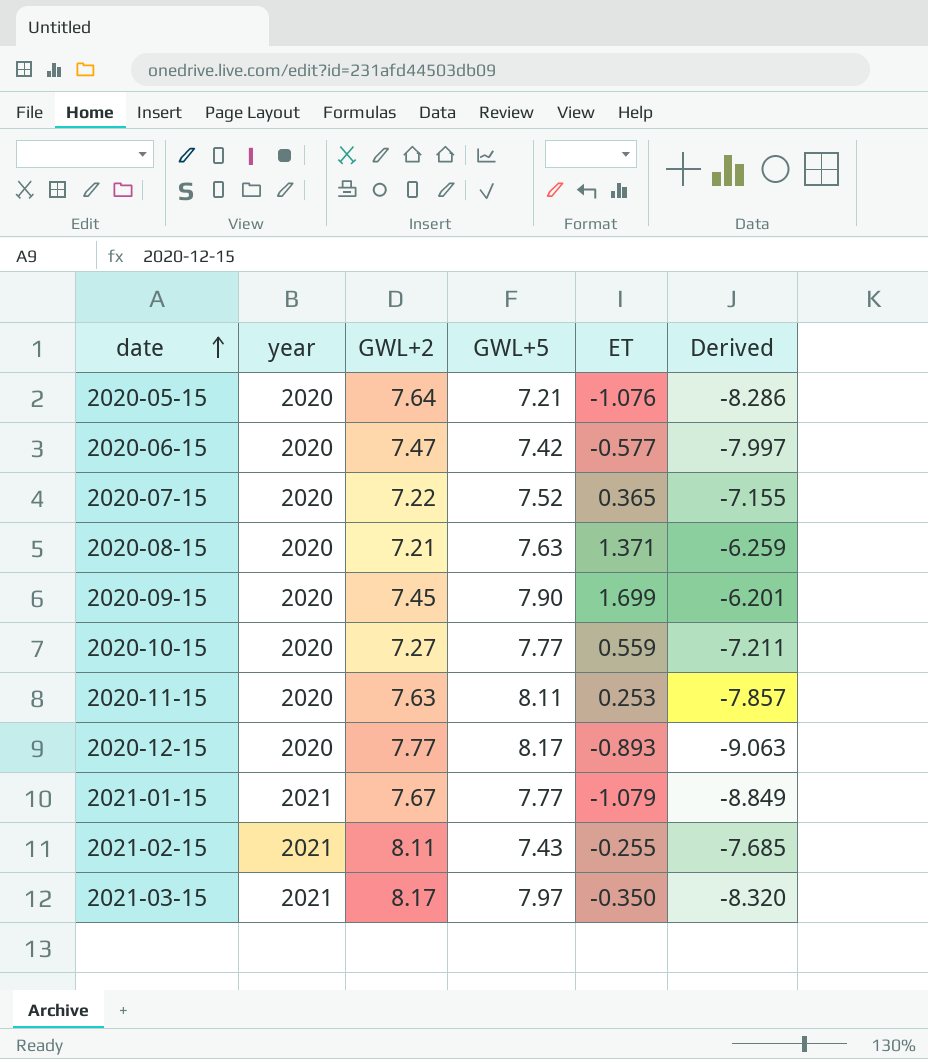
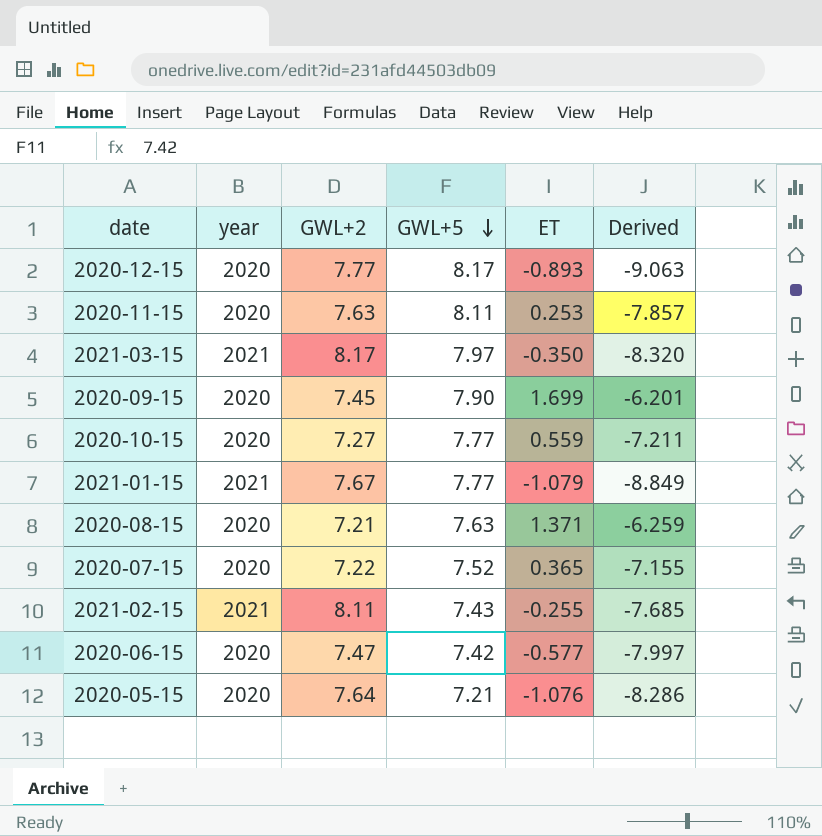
row order: date ascending -> GWL+5 descending

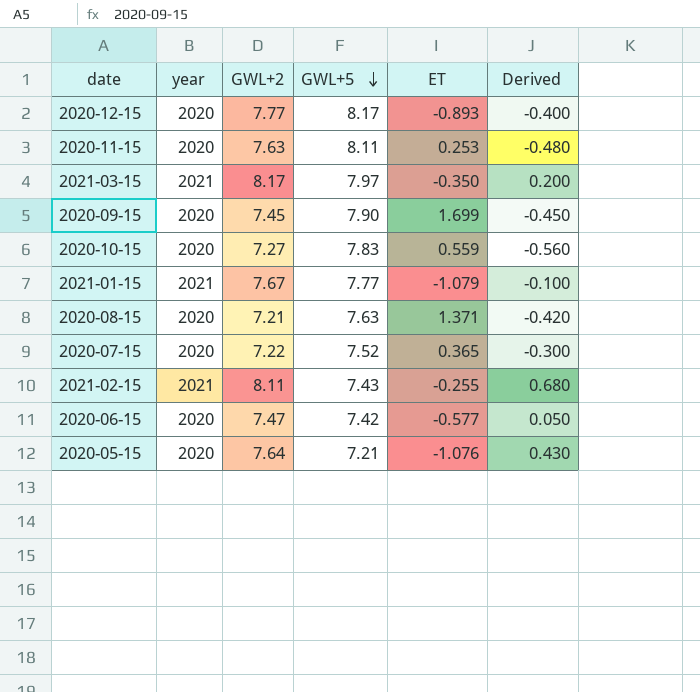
column Derived | formula: [ET] - [GWL+5] -> [GWL+2] - [GWL+5]
2020-10-15 | GWL+5: 7.77 -> 7.83

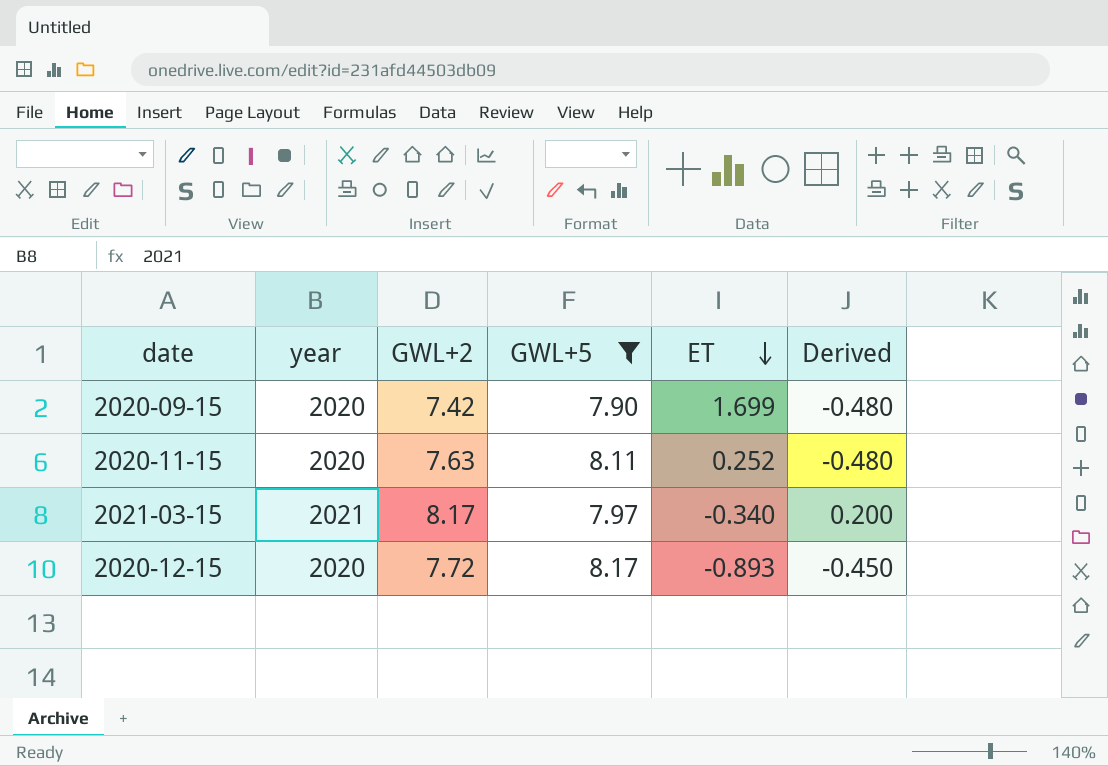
filter: none -> GWL+5 >= 7.90
row order: GWL+5 descending -> ET descending
2020-09-15 | GWL+2: 7.45 -> 7.42
2020-09-15 | Derived: -0.450 -> -0.480
2020-11-15 | ET: 0.253 -> 0.252
2021-03-15 | ET: -0.350 -> -0.340
2020-12-15 | GWL+2: 7.77 -> 7.72
2020-12-15 | Derived: -0.400 -> -0.450

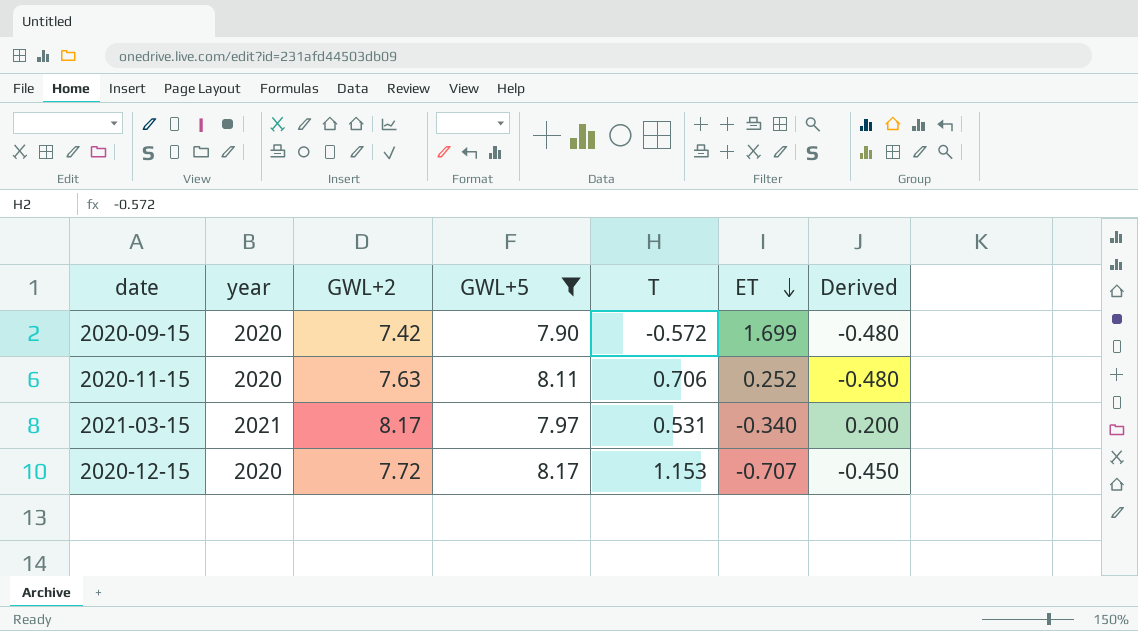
column T | position: none -> 5
2020-12-15 | ET: -0.893 -> -0.707

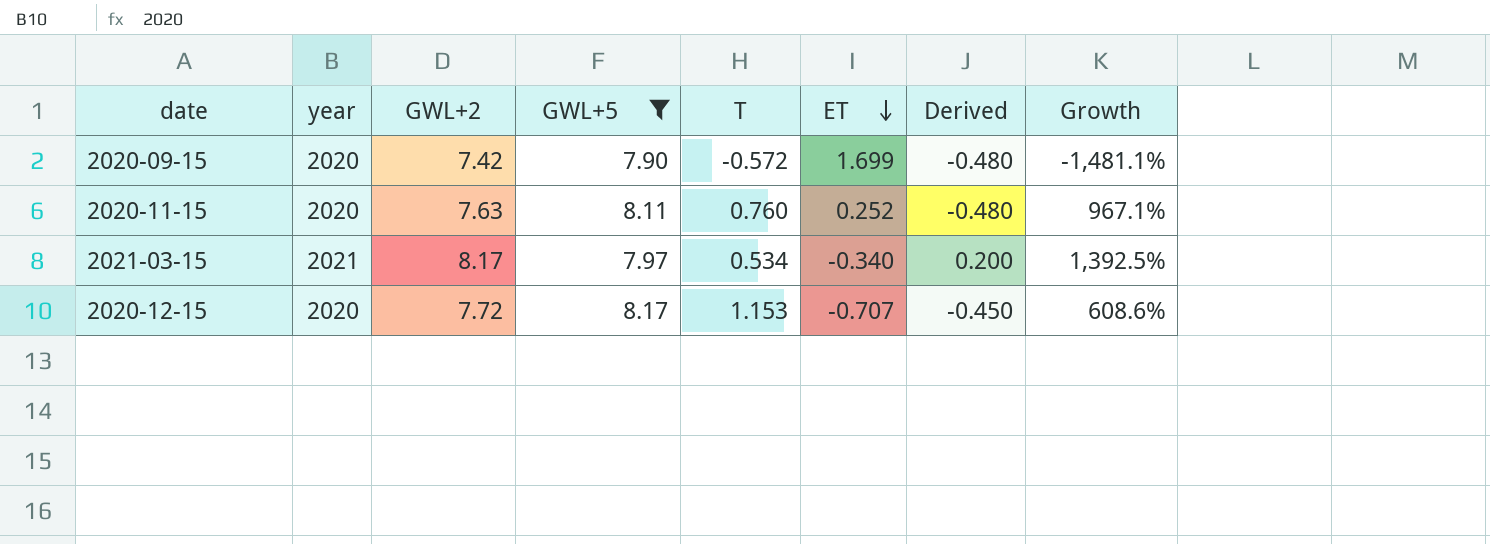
column Growth | formula: none -> ([GWL+5] - [T]) / [T]
2020-11-15 | T: 0.706 -> 0.760
2021-03-15 | T: 0.531 -> 0.534

